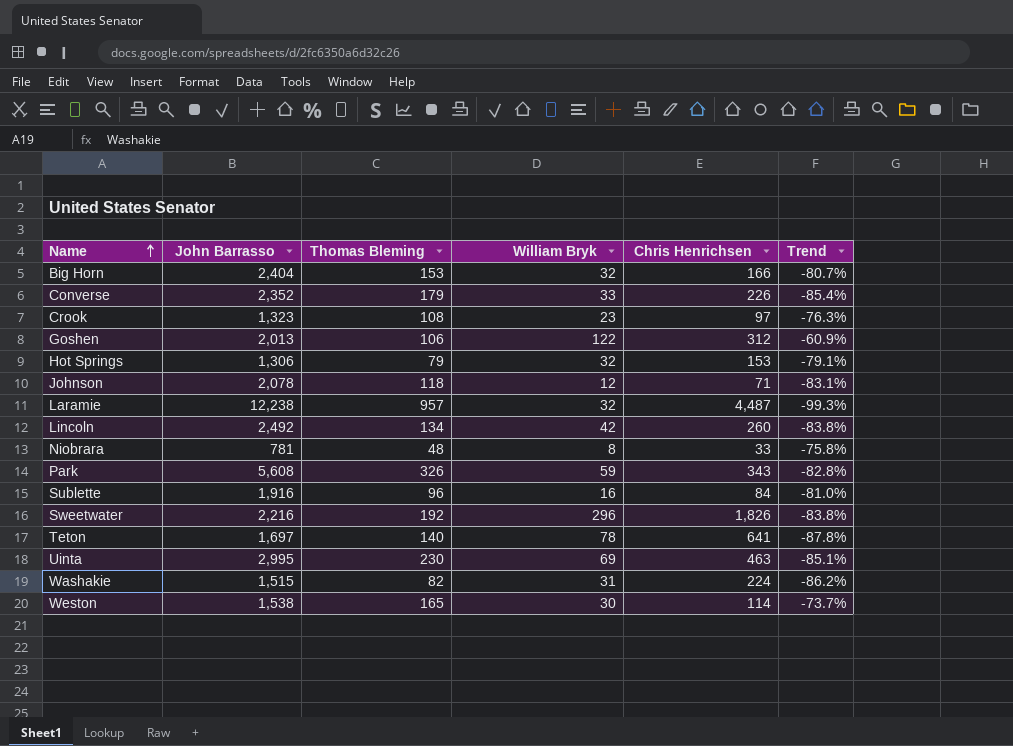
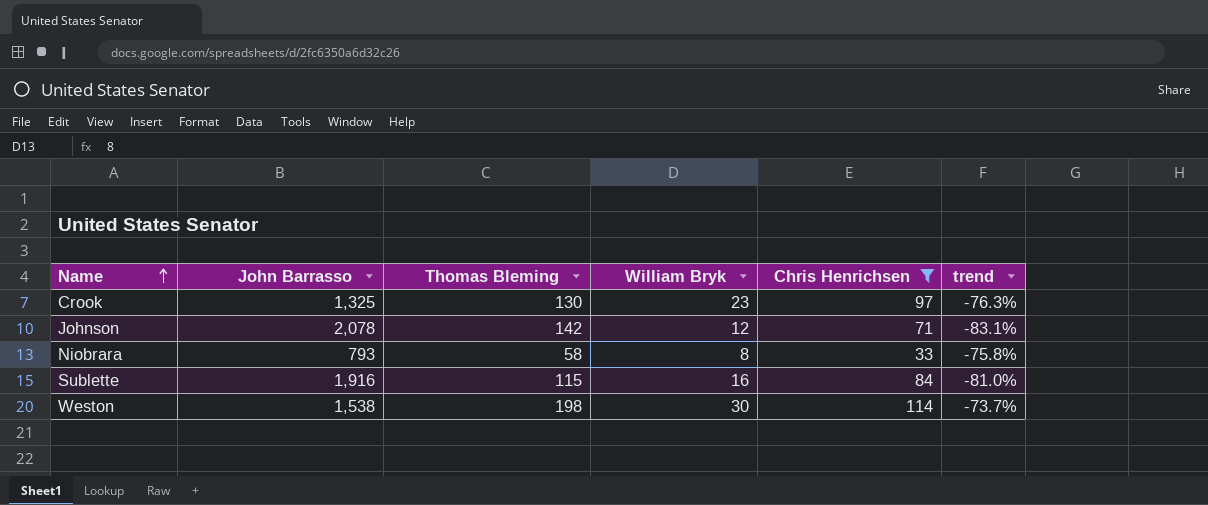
filter: none -> Chris Henrichsen <= 114
column name: Trend -> trend
Crook | John Barrasso: 1,323 -> 1,325
Crook | Thomas Bleming: 108 -> 130
Johnson | Thomas Bleming: 118 -> 142
Niobrara | John Barrasso: 781 -> 793
Niobrara | Thomas Bleming: 48 -> 58
Sublette | Thomas Bleming: 96 -> 115
Weston | Thomas Bleming: 165 -> 198

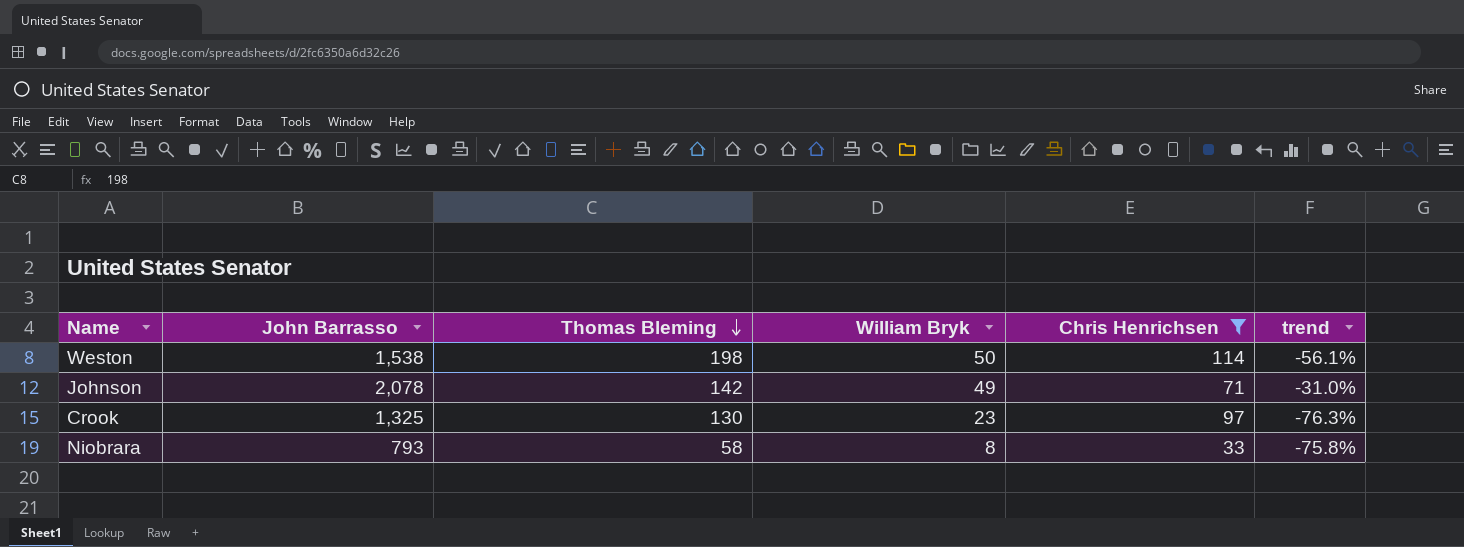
row order: Name ascending -> Thomas Bleming descending
row Sublette: 1,916 | 115 | 16 | 84 | -81.0% -> none
Weston | William Bryk: 30 -> 50
Weston | trend: -73.7% -> -56.1%
Johnson | William Bryk: 12 -> 49
Johnson | trend: -83.1% -> -31.0%

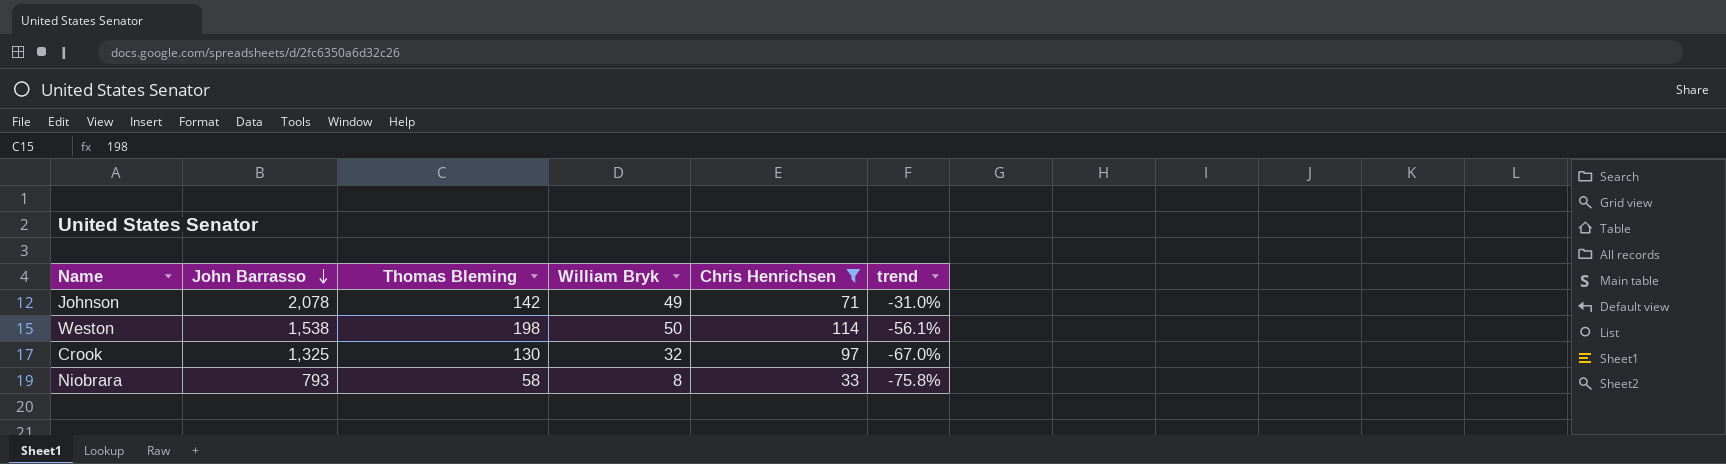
row order: Thomas Bleming descending -> John Barrasso descending
Crook | William Bryk: 23 -> 32
Crook | trend: -76.3% -> -67.0%

